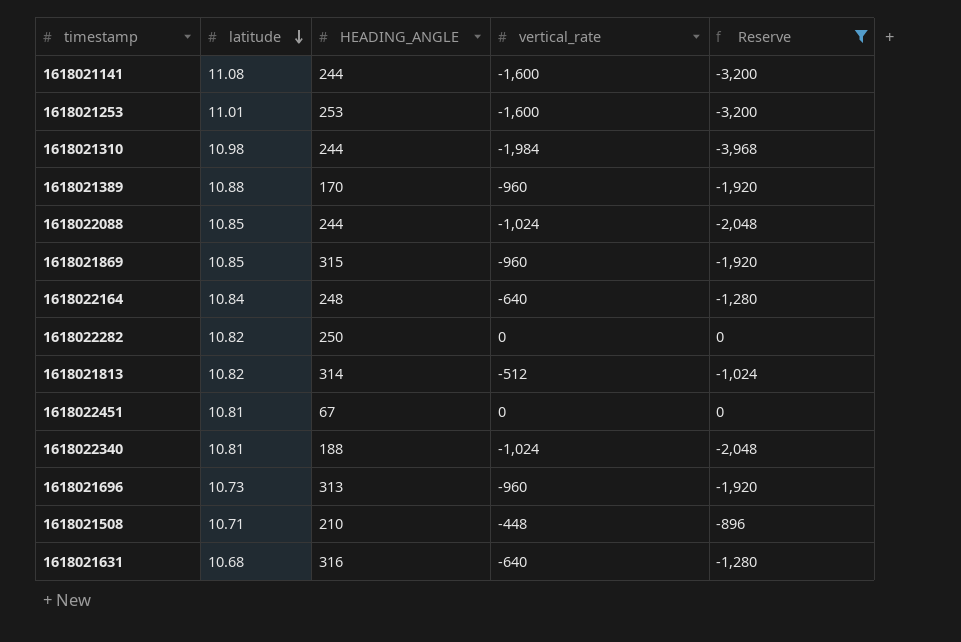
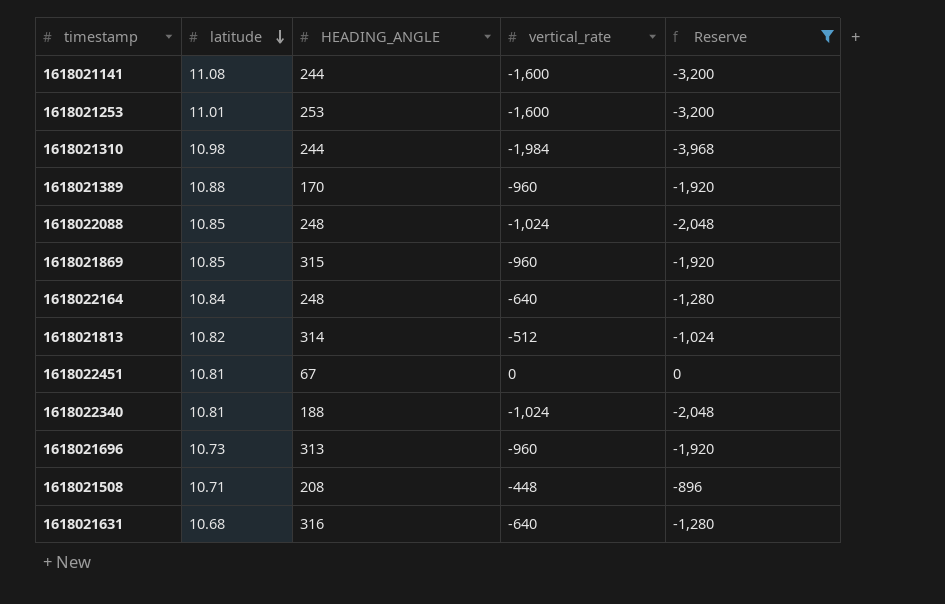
row 1618022282: 10.82 | 250 | 0 | 0 -> none
1618022088 | HEADING_ANGLE: 244 -> 248
1618021508 | HEADING_ANGLE: 210 -> 208

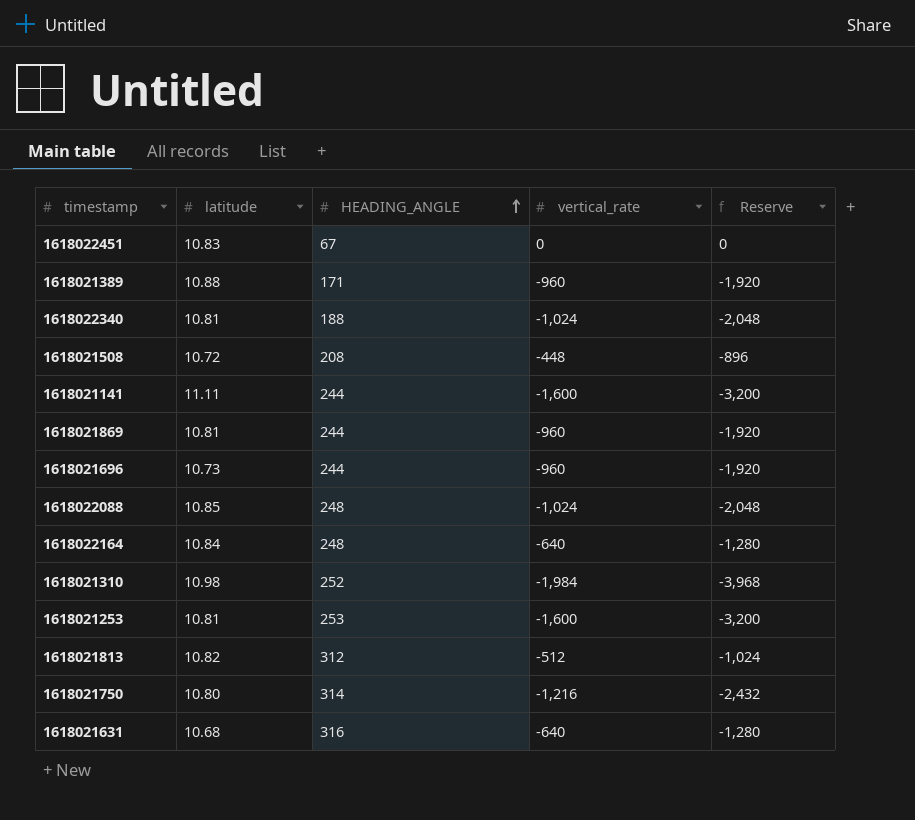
filter: Reserve != -2,432 -> none
row order: latitude descending -> HEADING_ANGLE ascending
1618022451 | latitude: 10.81 -> 10.83
1618021389 | HEADING_ANGLE: 170 -> 171
1618021508 | latitude: 10.71 -> 10.72
1618021141 | latitude: 11.08 -> 11.11
1618021869 | latitude: 10.85 -> 10.81
1618021869 | HEADING_ANGLE: 315 -> 244
1618021696 | HEADING_ANGLE: 313 -> 244
1618021310 | HEADING_ANGLE: 244 -> 252
1618021253 | latitude: 11.01 -> 10.81
1618021813 | HEADING_ANGLE: 314 -> 312

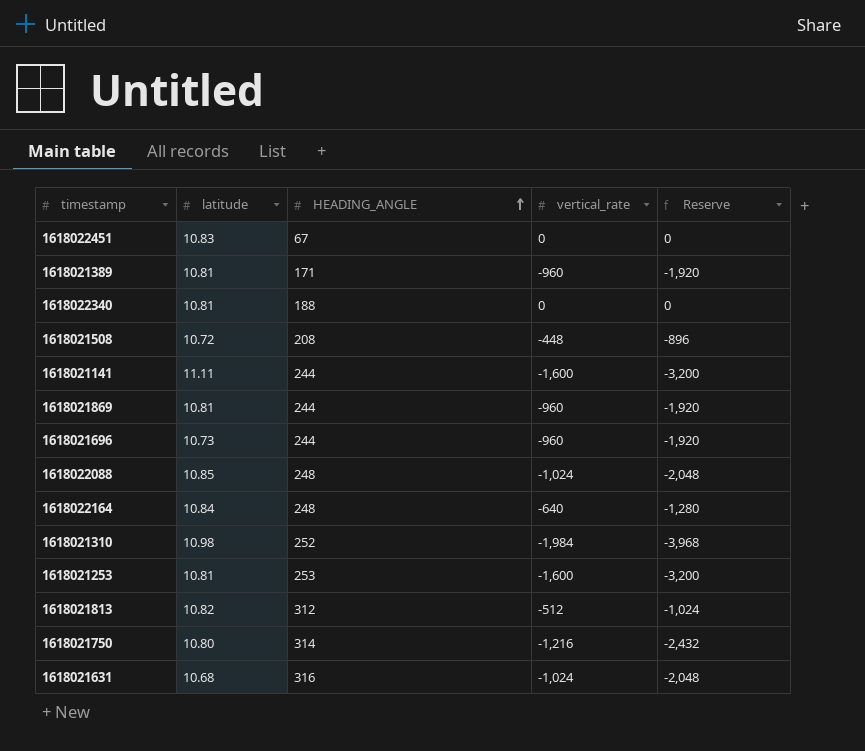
1618021389 | latitude: 10.88 -> 10.81
1618022340 | vertical_rate: -1,024 -> 0
1618022340 | Reserve: -2,048 -> 0
1618021631 | vertical_rate: -640 -> -1,024
1618021631 | Reserve: -1,280 -> -2,048

